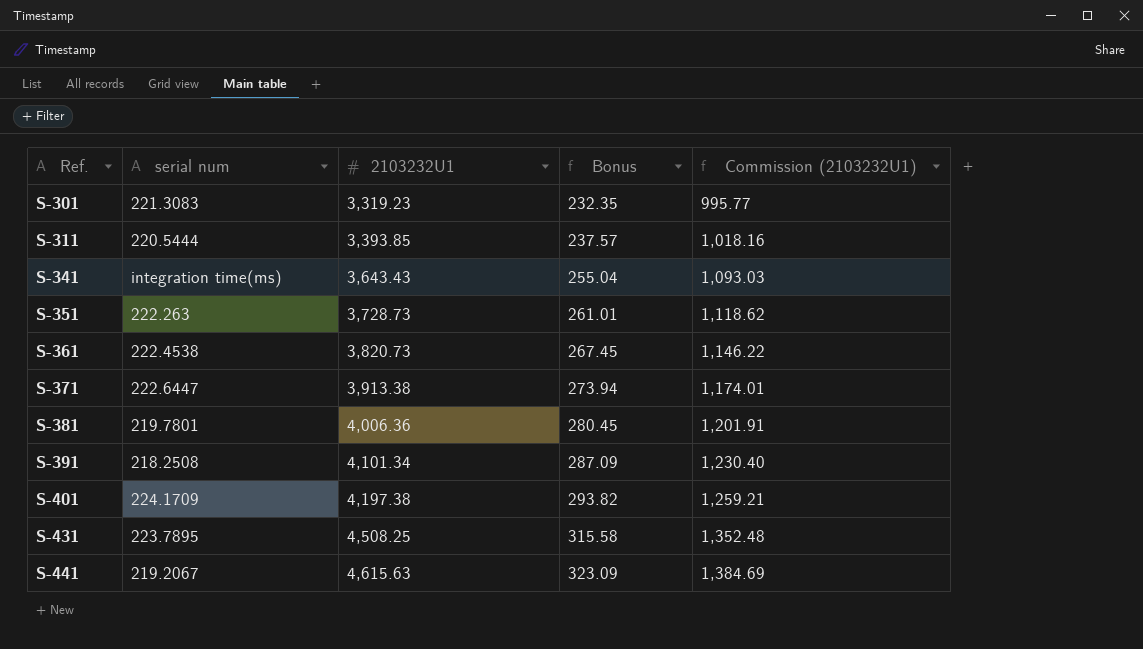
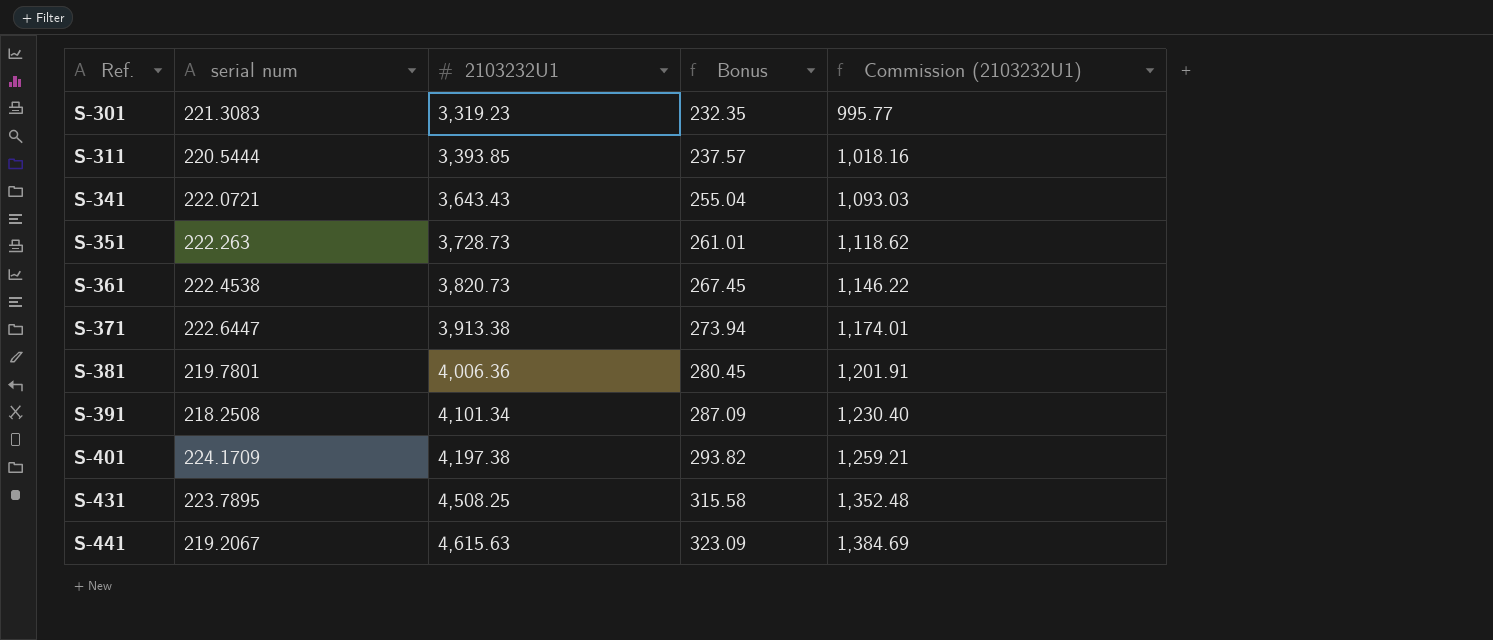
S-341 | serial num: integration time(ms) -> 222.0721

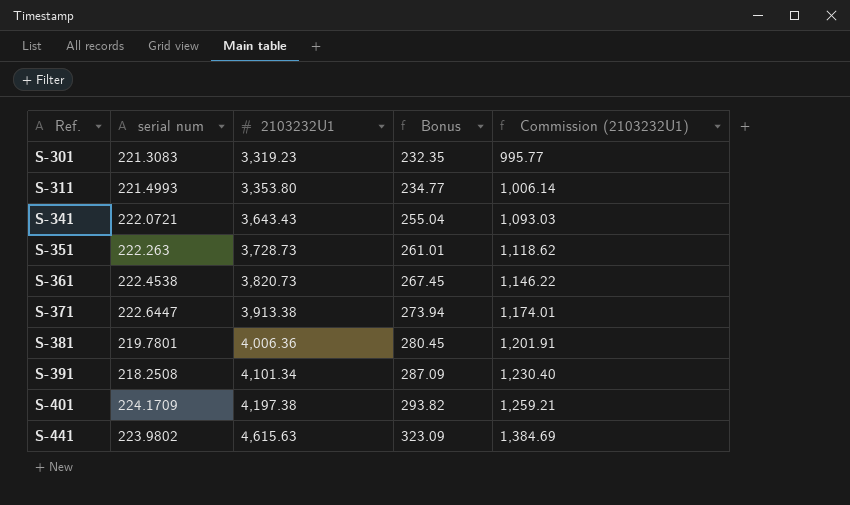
row S-431: 223.7895 | 4,508.25 | 315.58 | 1,352.48 -> none
S-311 | serial num: 220.5444 -> 221.4993
S-311 | 2103232U1: 3,393.85 -> 3,353.80
S-311 | Bonus: 237.57 -> 234.77
S-311 | Commission (2103232U1): 1,018.16 -> 1,006.14
S-441 | serial num: 219.2067 -> 223.9802

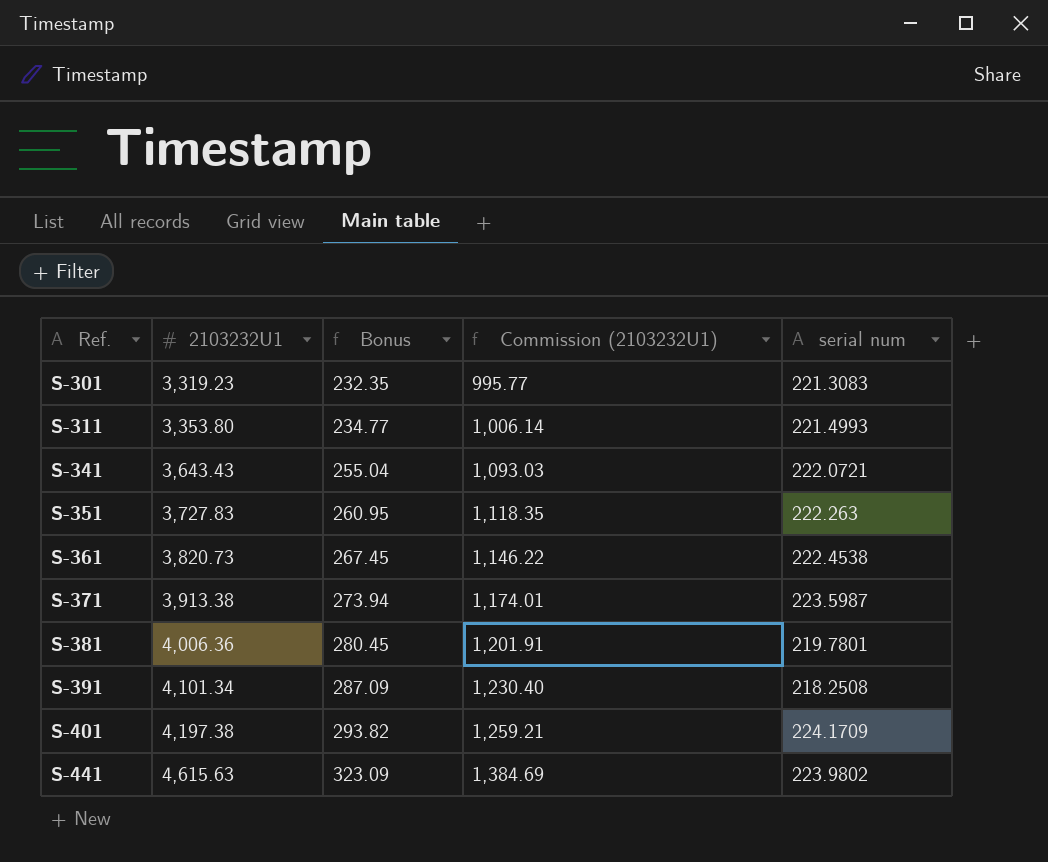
column serial num | position: 2 -> 5
S-351 | 2103232U1: 3,728.73 -> 3,727.83
S-351 | Bonus: 261.01 -> 260.95
S-351 | Commission (2103232U1): 1,118.62 -> 1,118.35
S-371 | serial num: 222.6447 -> 223.5987

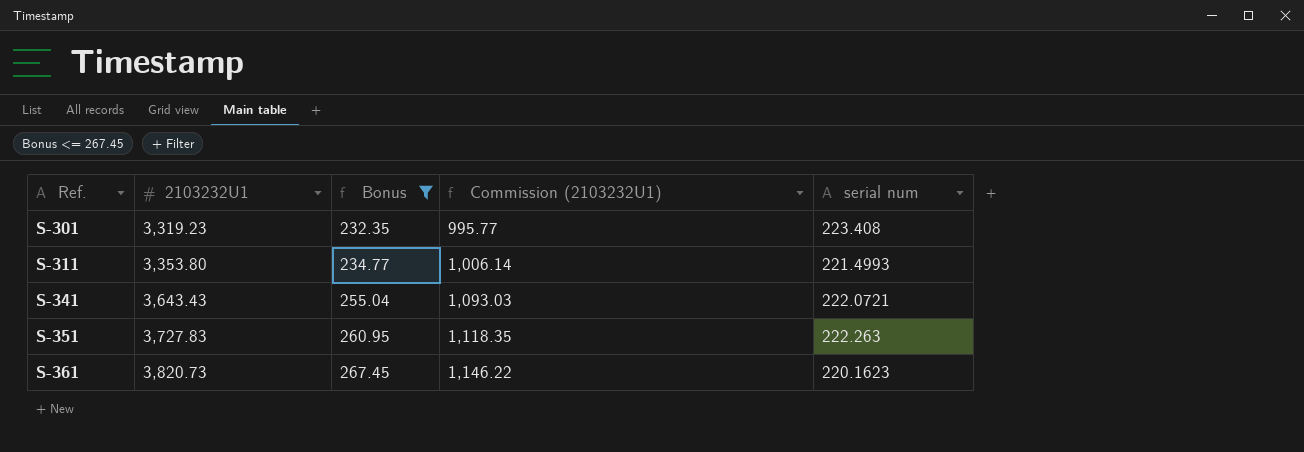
filter: none -> Bonus <= 267.45
S-301 | serial num: 221.3083 -> 223.408
S-361 | serial num: 222.4538 -> 220.1623

